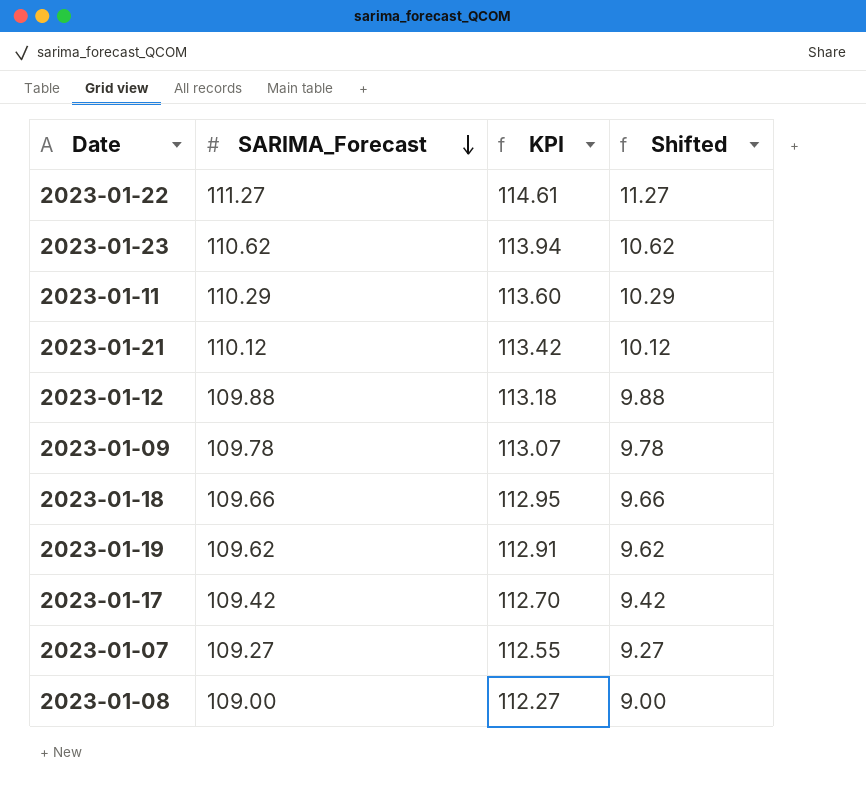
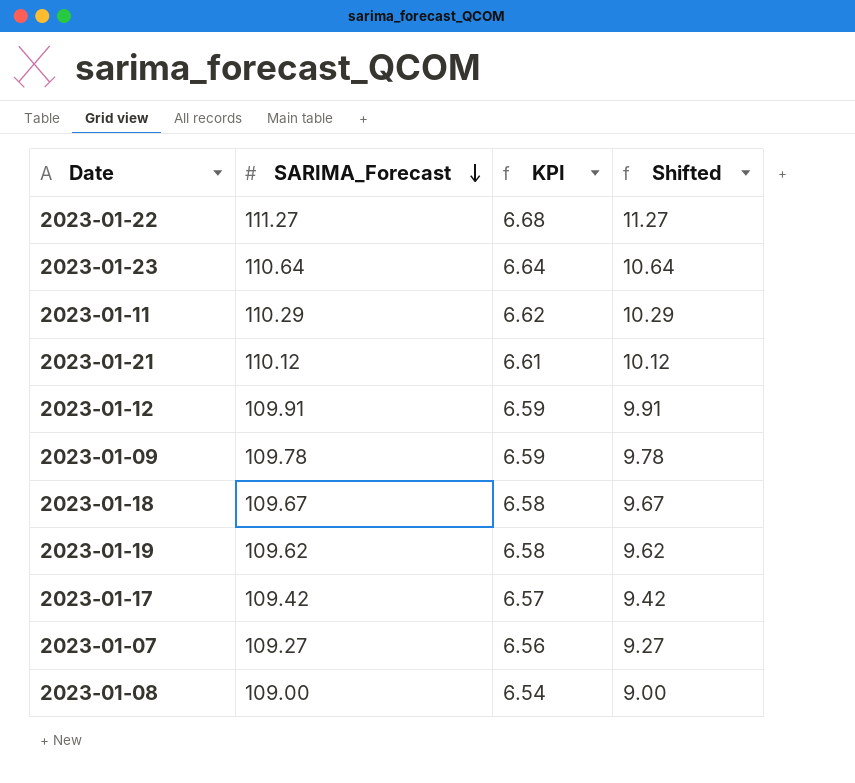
column KPI | formula: [SARIMA_Forecast] * 1.03 -> [SARIMA_Forecast] * 0.06
2023-01-23 | SARIMA_Forecast: 110.62 -> 110.64
2023-01-23 | Shifted: 10.62 -> 10.64
2023-01-12 | SARIMA_Forecast: 109.88 -> 109.91
2023-01-12 | Shifted: 9.88 -> 9.91
2023-01-18 | SARIMA_Forecast: 109.66 -> 109.67
2023-01-18 | Shifted: 9.66 -> 9.67

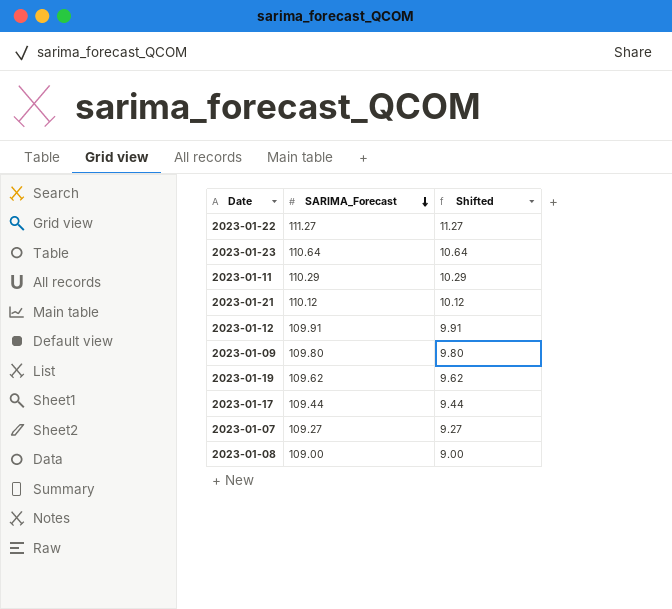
column KPI | formula: [SARIMA_Forecast] * 0.06 -> none
row 2023-01-18: 109.67 | 6.58 | 9.67 -> none
2023-01-09 | SARIMA_Forecast: 109.78 -> 109.80
2023-01-09 | Shifted: 9.78 -> 9.80
2023-01-17 | SARIMA_Forecast: 109.42 -> 109.44
2023-01-17 | Shifted: 9.42 -> 9.44

